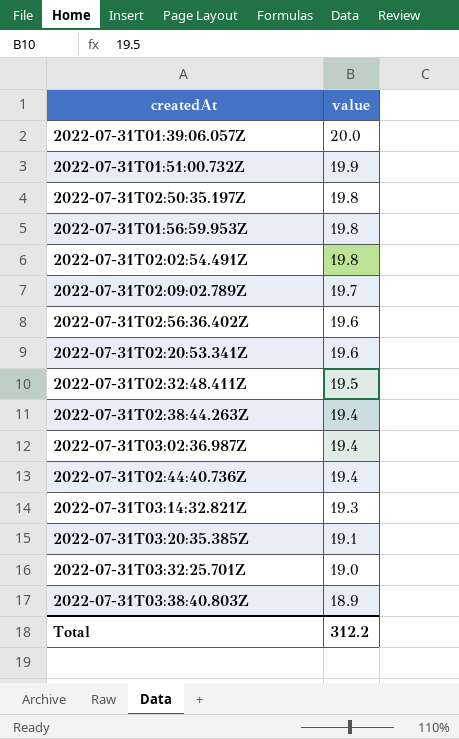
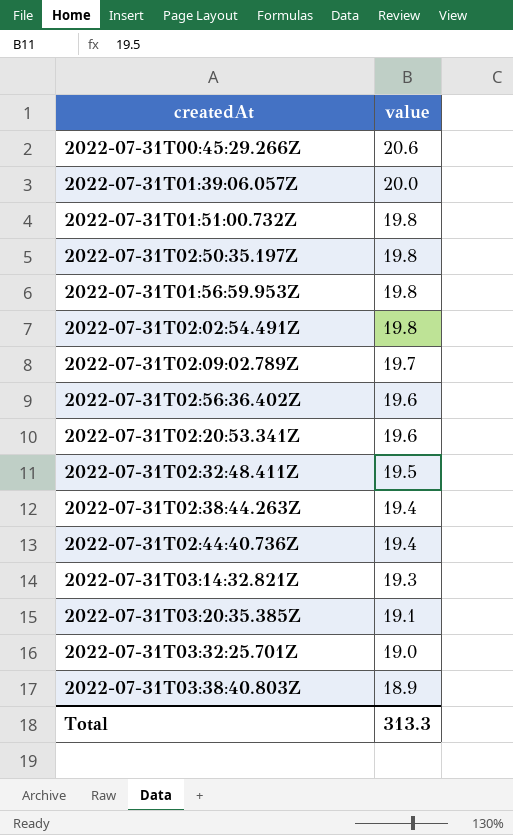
row 2022-07-31T03:02:36.987Z: 19.4 -> none
row 2022-07-31T00:45:29.266Z: none -> 20.6
2022-07-31T01:51:00.732Z | value: 19.9 -> 19.8
Total | value: 312.2 -> 313.3

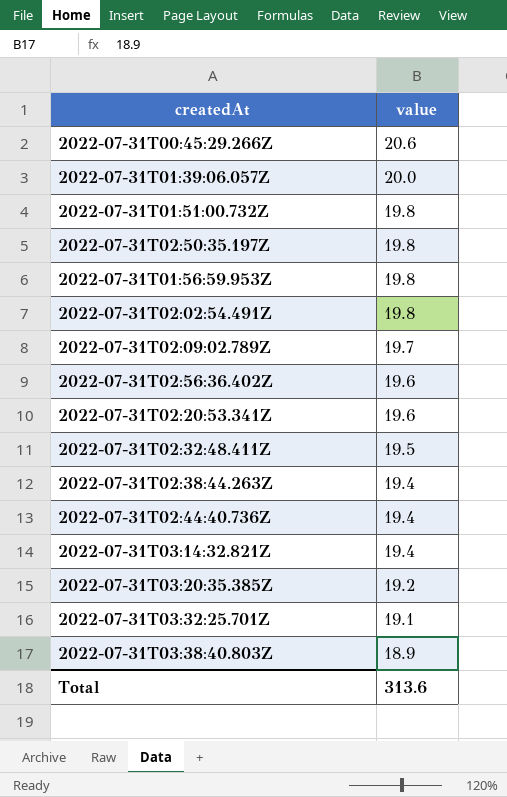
2022-07-31T03:14:32.821Z | value: 19.3 -> 19.4
2022-07-31T03:20:35.385Z | value: 19.1 -> 19.2
2022-07-31T03:32:25.701Z | value: 19.0 -> 19.1
Total | value: 313.3 -> 313.6

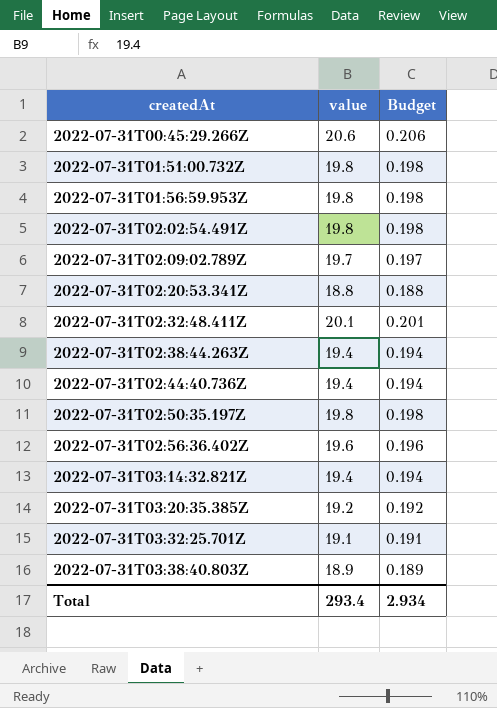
row order: value descending -> createdAt ascending
column Budget | formula: none -> [value] * 0.01
row 2022-07-31T01:39:06.057Z: 20.0 -> none
2022-07-31T02:20:53.341Z | value: 19.6 -> 18.8
2022-07-31T02:32:48.411Z | value: 19.5 -> 20.1
Total | value: 313.6 -> 293.4

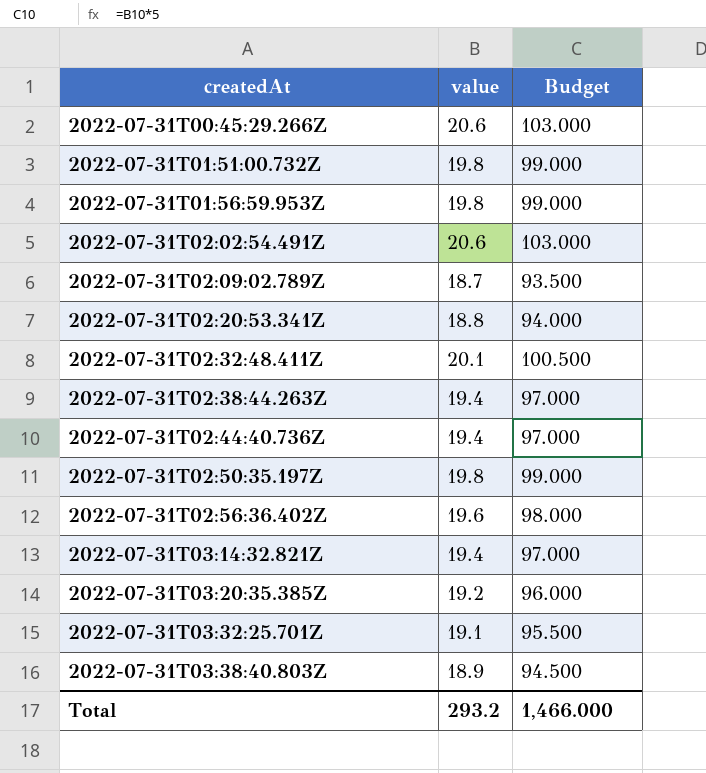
column Budget | formula: [value] * 0.01 -> [value] * 5
2022-07-31T02:02:54.491Z | value: 19.8 -> 20.6
2022-07-31T02:09:02.789Z | value: 19.7 -> 18.7
Total | value: 293.4 -> 293.2
Total | Budget: 2.934 -> 1,466.000

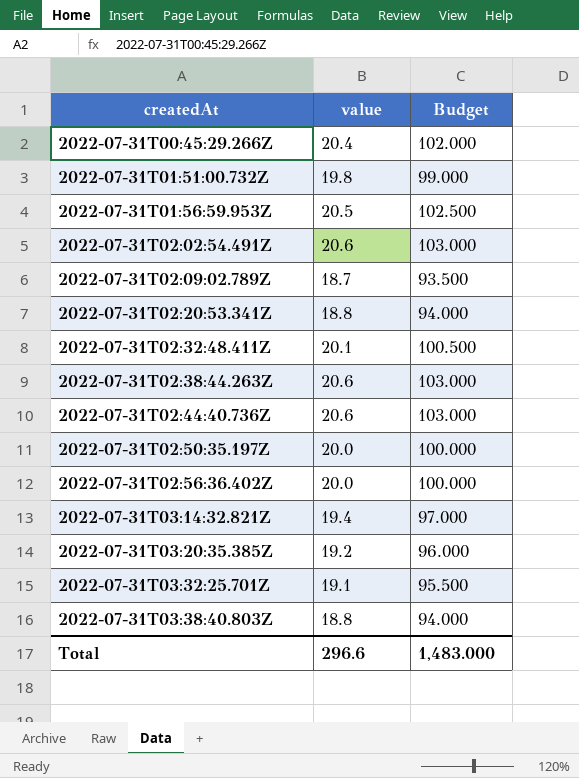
2022-07-31T00:45:29.266Z | value: 20.6 -> 20.4
2022-07-31T00:45:29.266Z | Budget: 103.000 -> 102.000
2022-07-31T01:56:59.953Z | value: 19.8 -> 20.5
2022-07-31T01:56:59.953Z | Budget: 99.000 -> 102.500
2022-07-31T02:38:44.263Z | value: 19.4 -> 20.6
2022-07-31T02:38:44.263Z | Budget: 97.000 -> 103.000
2022-07-31T02:44:40.736Z | value: 19.4 -> 20.6
2022-07-31T02:44:40.736Z | Budget: 97.000 -> 103.000
2022-07-31T02:50:35.197Z | value: 19.8 -> 20.0
2022-07-31T02:50:35.197Z | Budget: 99.000 -> 100.000
2022-07-31T02:56:36.402Z | value: 19.6 -> 20.0
2022-07-31T02:56:36.402Z | Budget: 98.000 -> 100.000
2022-07-31T03:38:40.803Z | value: 18.9 -> 18.8
2022-07-31T03:38:40.803Z | Budget: 94.500 -> 94.000
Total | value: 293.2 -> 296.6
Total | Budget: 1,466.000 -> 1,483.000

